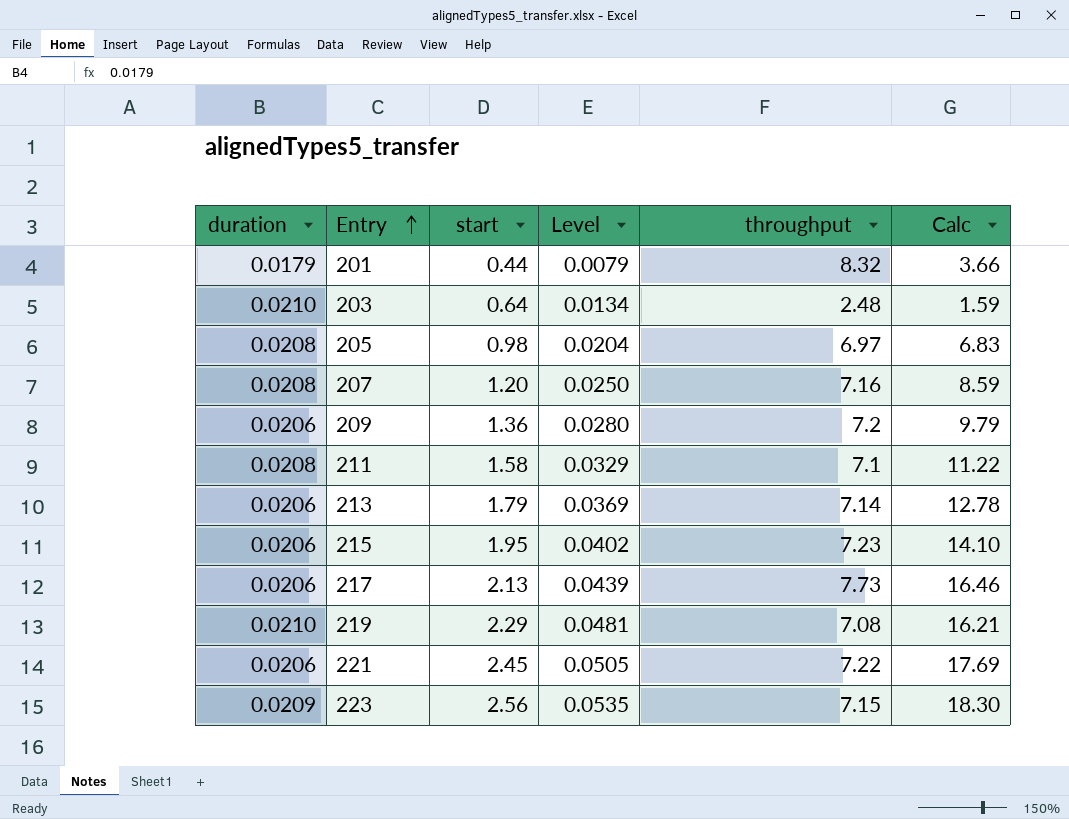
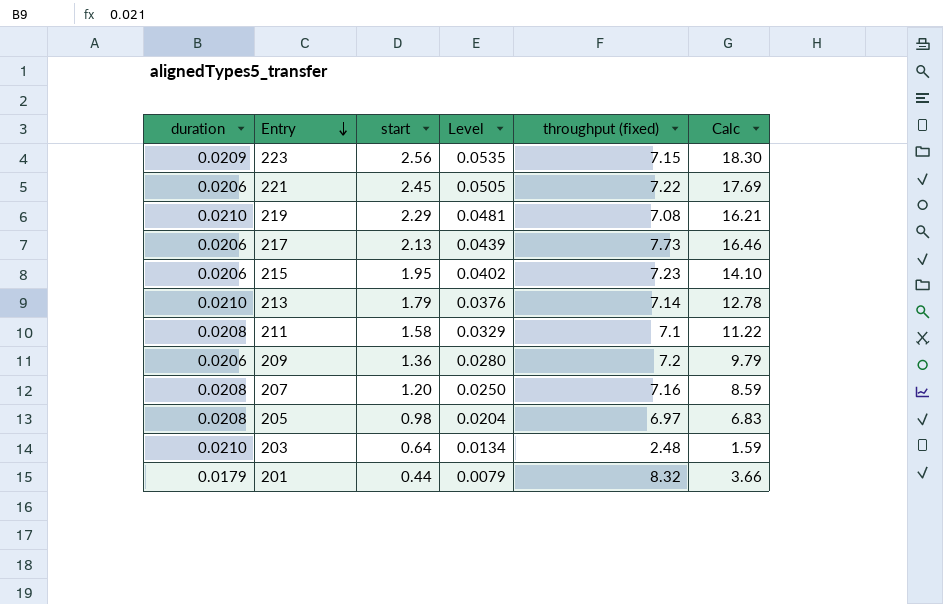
row order: Entry ascending -> Entry descending
column name: throughput -> throughput (fixed)
213 | duration: 0.0206 -> 0.0210
213 | Level: 0.0369 -> 0.0376

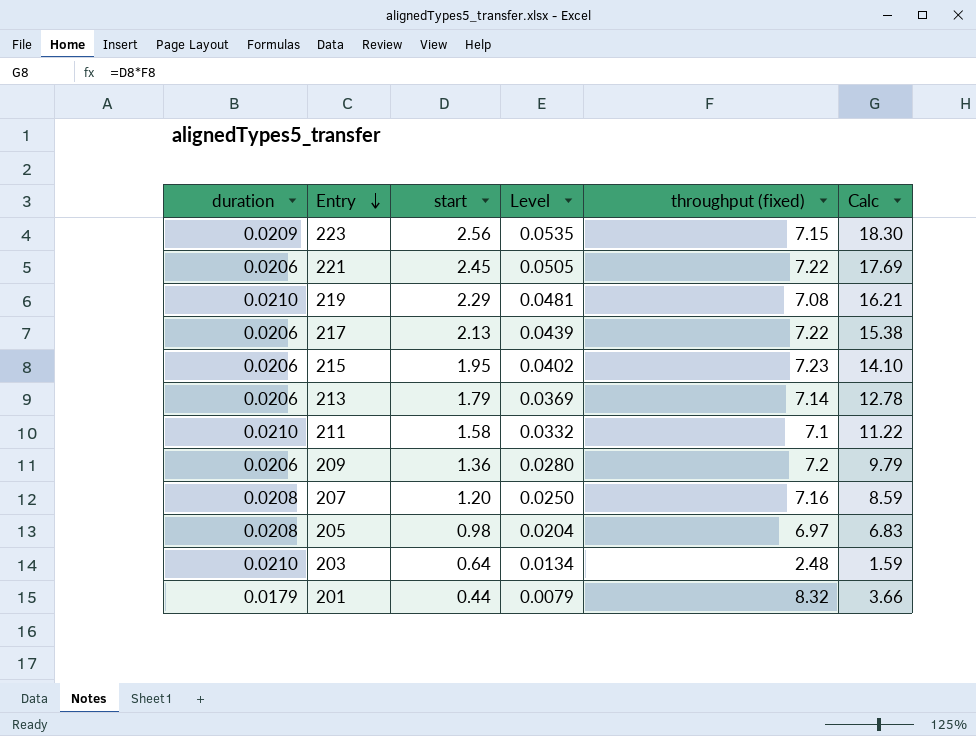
217 | throughput (fixed): 7.73 -> 7.22
217 | Calc: 16.46 -> 15.38
213 | duration: 0.0210 -> 0.0206
213 | Level: 0.0376 -> 0.0369
211 | duration: 0.0208 -> 0.0210
211 | Level: 0.0329 -> 0.0332

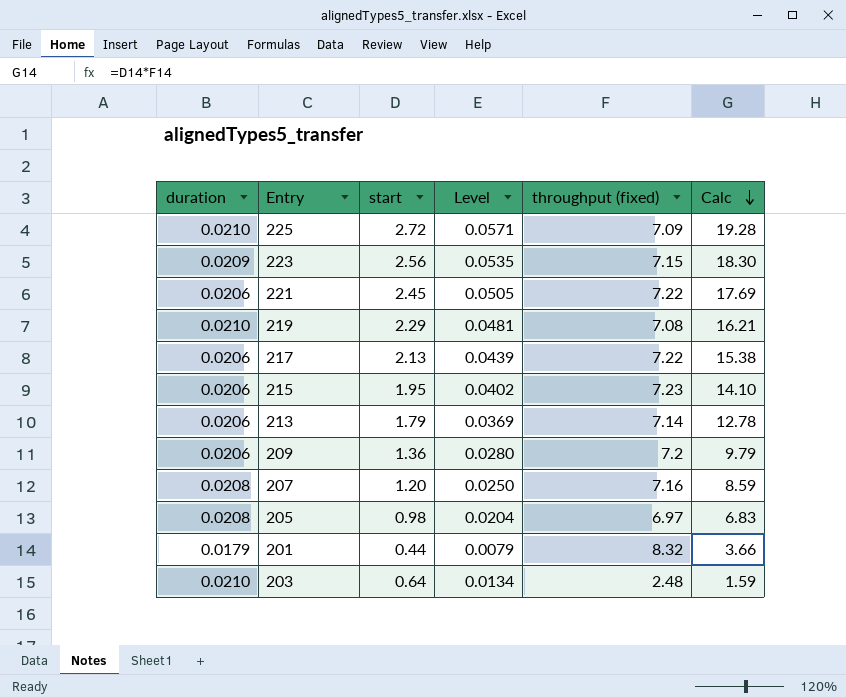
row order: Entry descending -> Calc descending
row 211: 0.0210 | 1.58 | 0.0332 | 7.1 | 11.22 -> none
row 225: none -> 0.0210 | 2.72 | 0.0571 | 7.09 | 19.28

